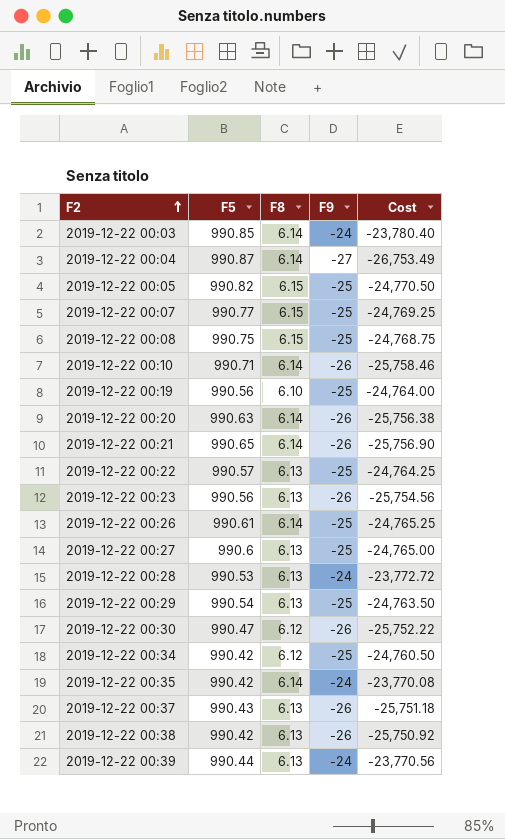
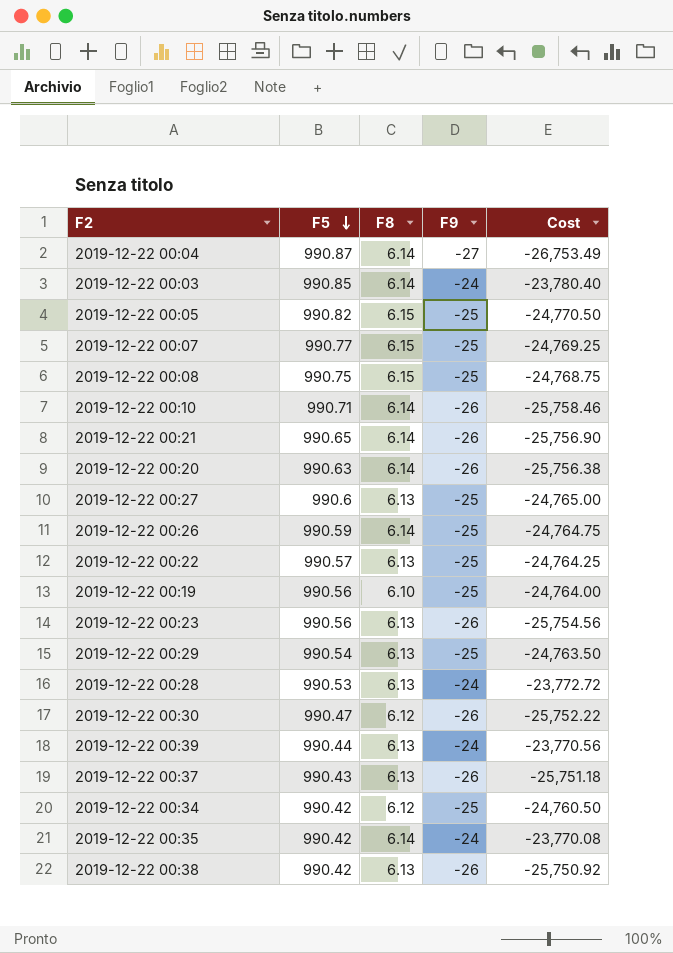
row order: F2 ascending -> F5 descending
2019-12-22 00:26 | F5: 990.61 -> 990.59
2019-12-22 00:26 | Cost: -24,765.25 -> -24,764.75

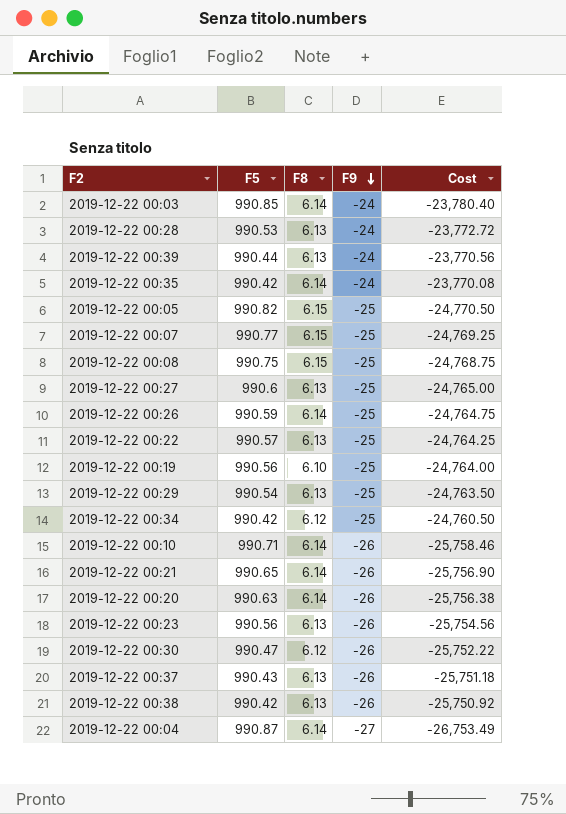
row order: F5 descending -> F9 descending

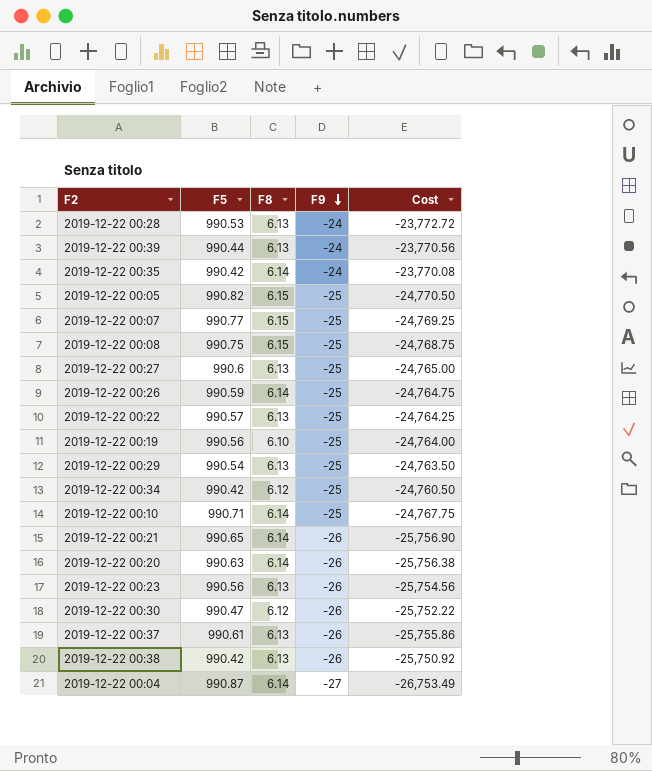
row 2019-12-22 00:03: 990.85 | 6.14 | -24 | -23,780.40 -> none
2019-12-22 00:10 | F9: -26 -> -25
2019-12-22 00:10 | Cost: -25,758.46 -> -24,767.75
2019-12-22 00:37 | F5: 990.43 -> 990.61
2019-12-22 00:37 | Cost: -25,751.18 -> -25,755.86

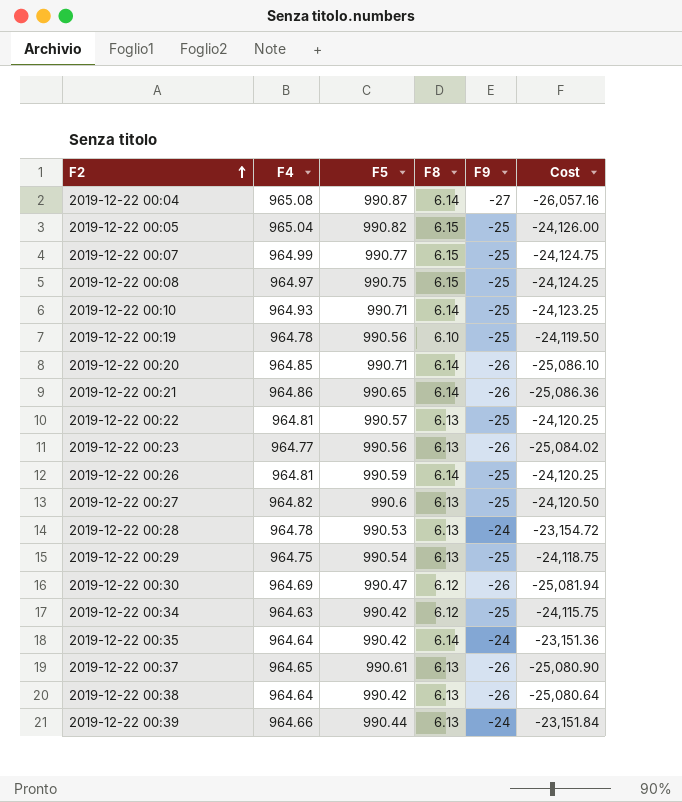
row order: F9 descending -> F2 ascending
column F4 | position: none -> 2
column Cost | formula: [F5] * [F9] -> [F4] * [F9]
2019-12-22 00:20 | F5: 990.63 -> 990.71

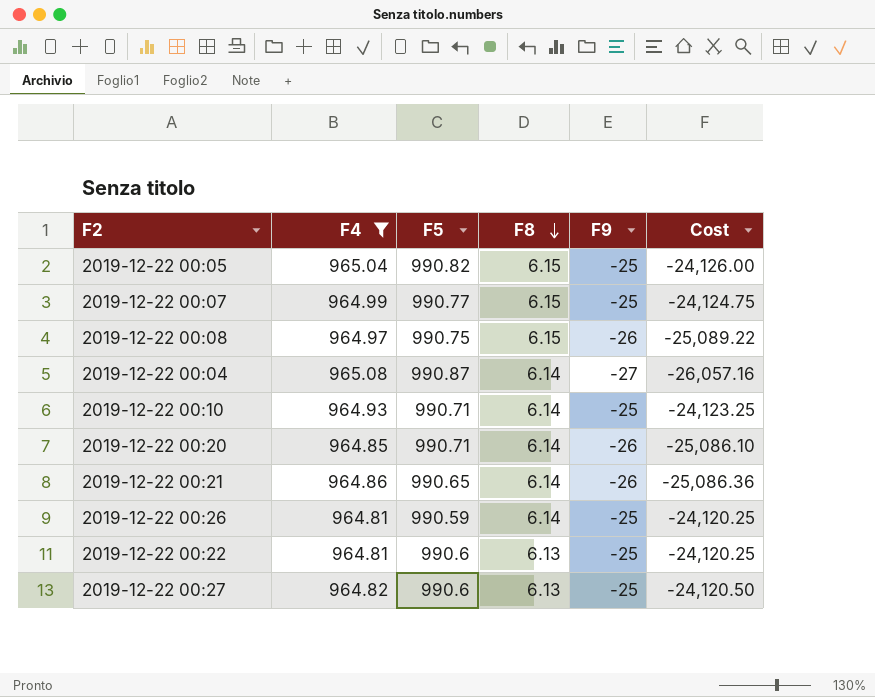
filter: none -> F4 >= 964.81
row order: F2 ascending -> F8 descending
2019-12-22 00:08 | F9: -25 -> -26
2019-12-22 00:08 | Cost: -24,124.25 -> -25,089.22
2019-12-22 00:22 | F5: 990.57 -> 990.6

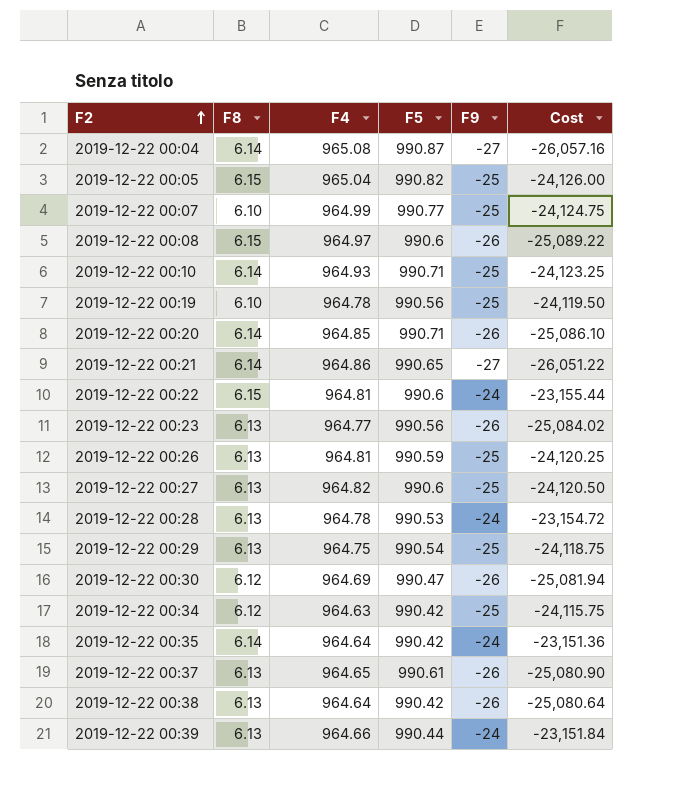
filter: F4 >= 964.81 -> none
row order: F8 descending -> F2 ascending
column F8 | position: 4 -> 2
2019-12-22 00:07 | F8: 6.15 -> 6.10
2019-12-22 00:08 | F5: 990.75 -> 990.6
2019-12-22 00:21 | F9: -26 -> -27
2019-12-22 00:21 | Cost: -25,086.36 -> -26,051.22
2019-12-22 00:22 | F8: 6.13 -> 6.15
2019-12-22 00:22 | F9: -25 -> -24
2019-12-22 00:22 | Cost: -24,120.25 -> -23,155.44
2019-12-22 00:26 | F8: 6.14 -> 6.13

